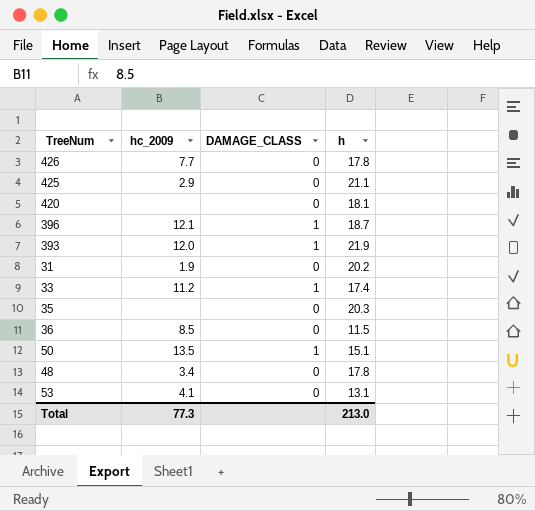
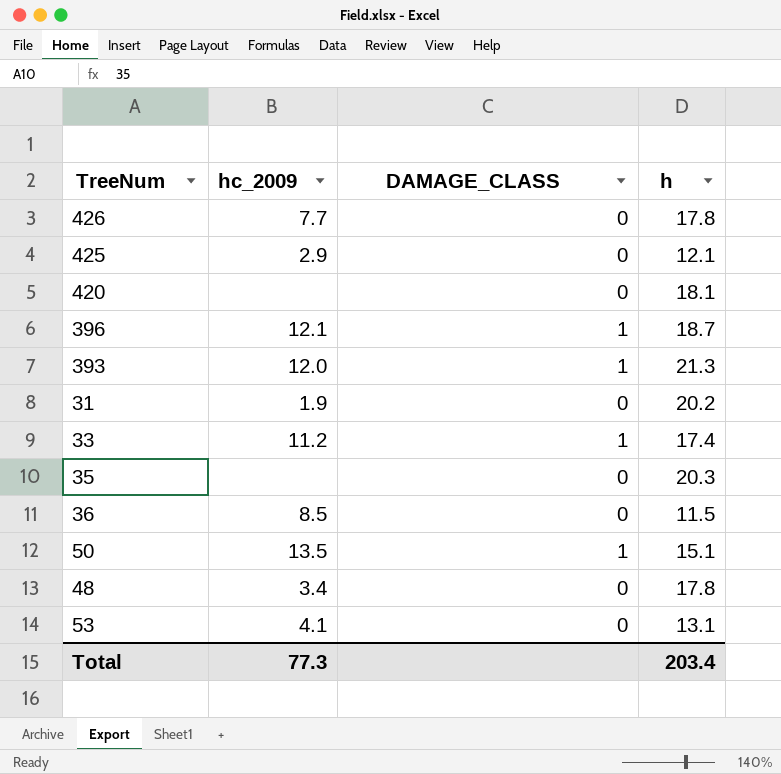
425 | h: 21.1 -> 12.1
393 | h: 21.9 -> 21.3
Total | h: 213.0 -> 203.4

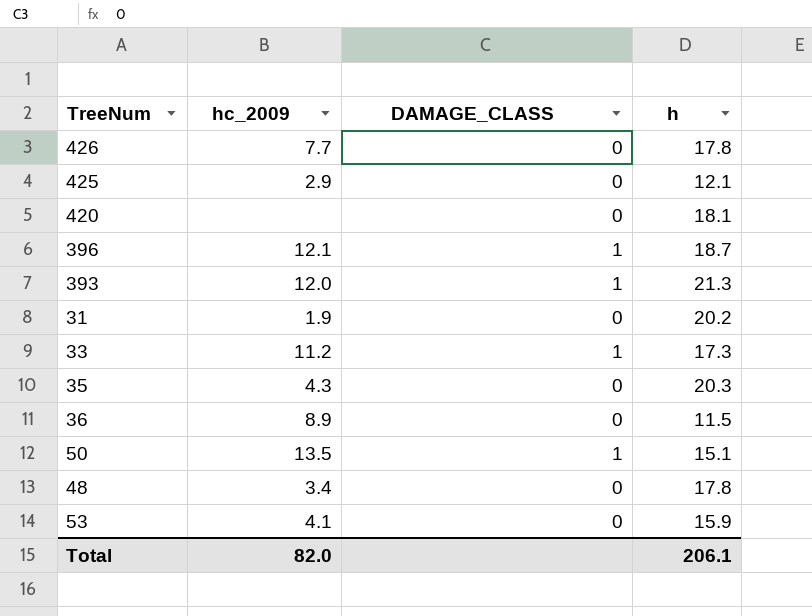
33 | h: 17.4 -> 17.3
35 | hc_2009: none -> 4.3
36 | hc_2009: 8.5 -> 8.9
53 | h: 13.1 -> 15.9
Total | hc_2009: 77.3 -> 82.0
Total | h: 203.4 -> 206.1

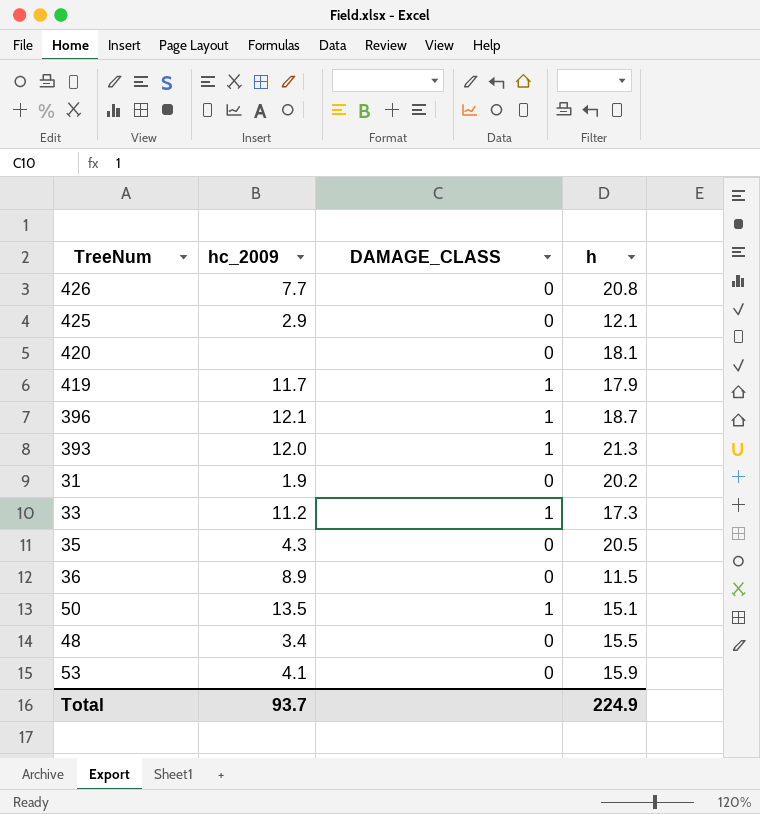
426 | h: 17.8 -> 20.8
row 419: none -> 11.7 | 1 | 17.9
35 | h: 20.3 -> 20.5
48 | h: 17.8 -> 15.5
Total | hc_2009: 82.0 -> 93.7
Total | h: 206.1 -> 224.9

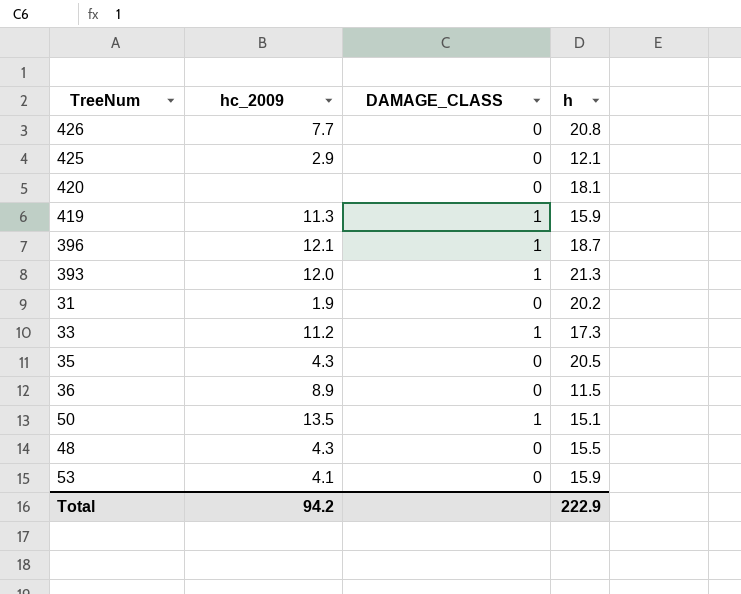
419 | hc_2009: 11.7 -> 11.3
419 | h: 17.9 -> 15.9
48 | hc_2009: 3.4 -> 4.3
Total | hc_2009: 93.7 -> 94.2
Total | h: 224.9 -> 222.9

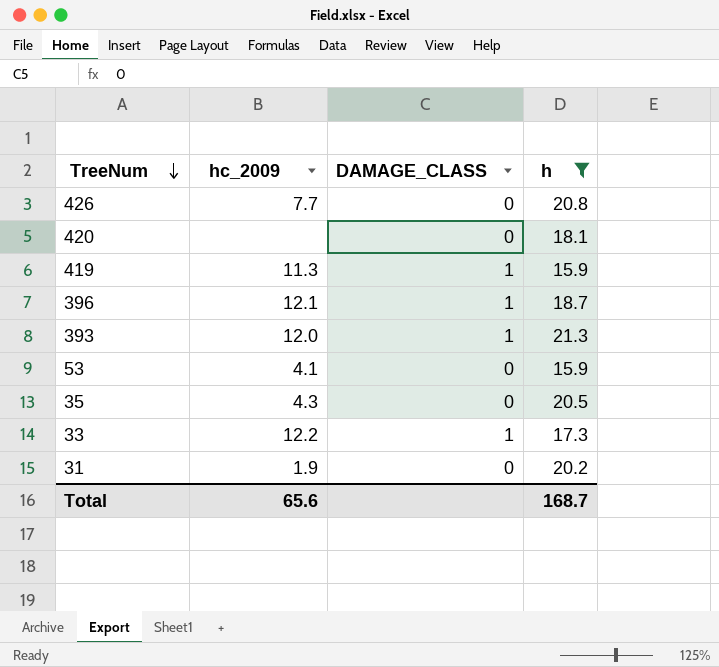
filter: none -> h >= 15.9
row order: none -> TreeNum descending
33 | hc_2009: 11.2 -> 12.2
Total | hc_2009: 94.2 -> 65.6
Total | h: 222.9 -> 168.7

